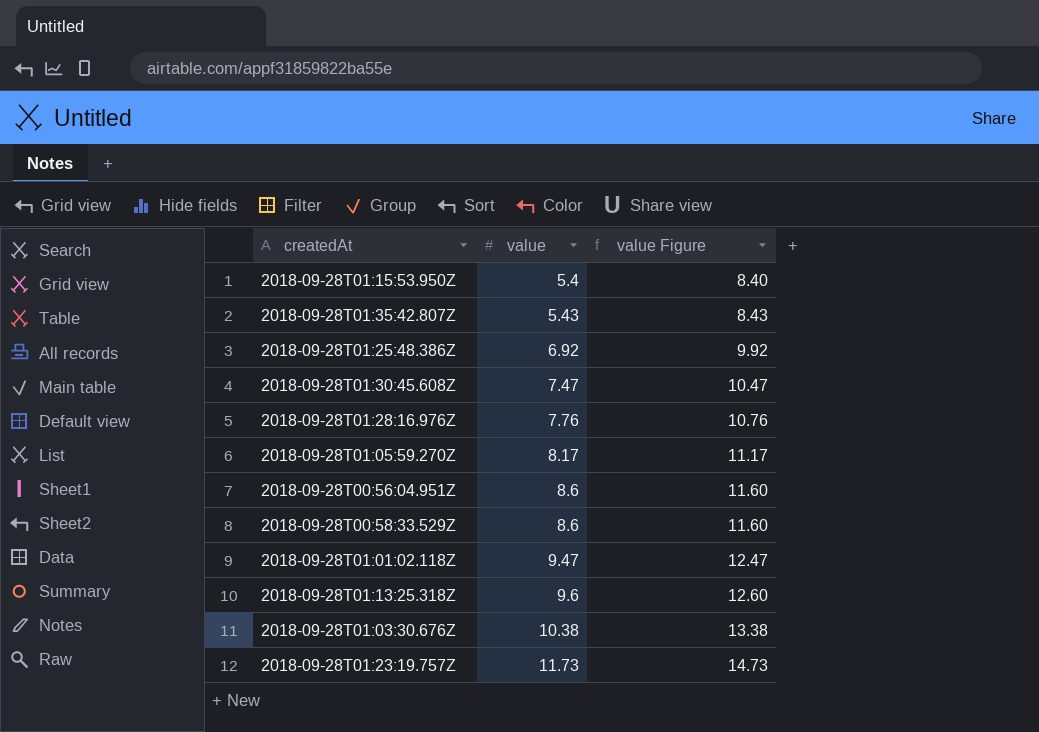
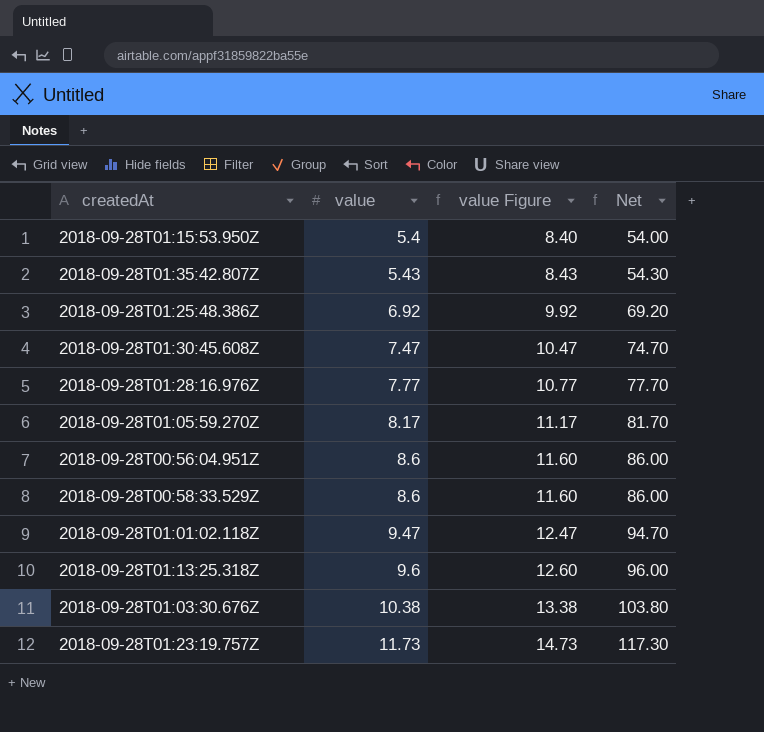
column Net | formula: none -> [value] * 10
2018-09-28T01:28:16.976Z | value: 7.76 -> 7.77
2018-09-28T01:28:16.976Z | value Figure: 10.76 -> 10.77

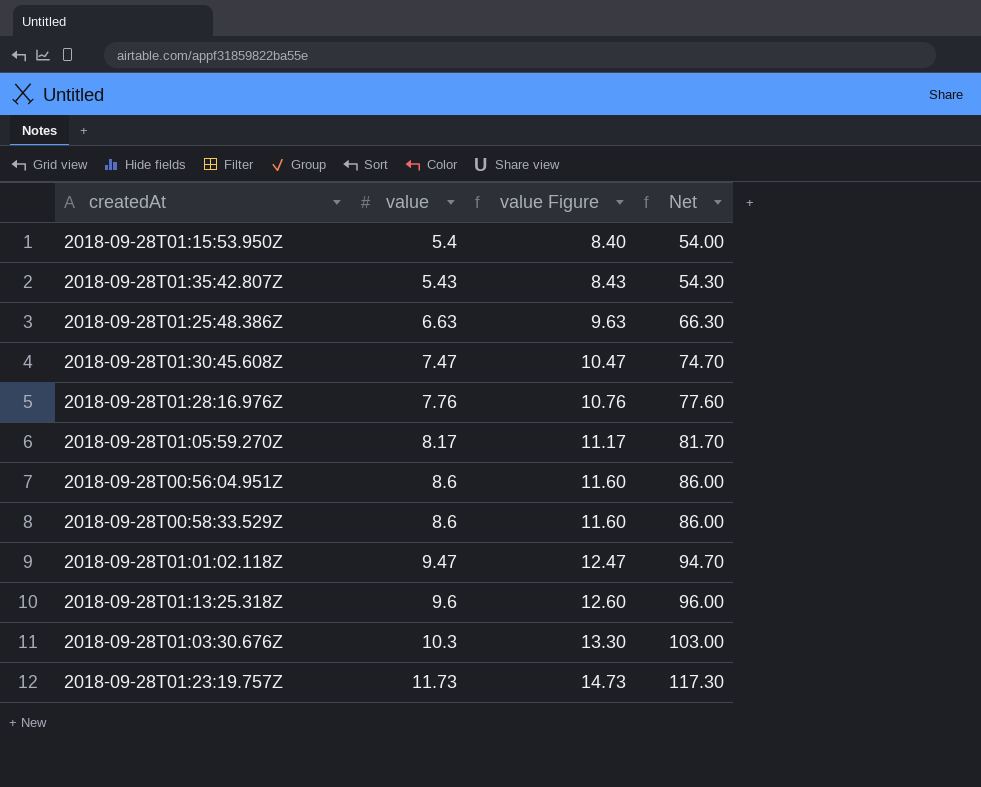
2018-09-28T01:25:48.386Z | value: 6.92 -> 6.63
2018-09-28T01:25:48.386Z | value Figure: 9.92 -> 9.63
2018-09-28T01:25:48.386Z | Net: 69.20 -> 66.30
2018-09-28T01:28:16.976Z | value: 7.77 -> 7.76
2018-09-28T01:28:16.976Z | value Figure: 10.77 -> 10.76
2018-09-28T01:28:16.976Z | Net: 77.70 -> 77.60
2018-09-28T01:03:30.676Z | value: 10.38 -> 10.3
2018-09-28T01:03:30.676Z | value Figure: 13.38 -> 13.30
2018-09-28T01:03:30.676Z | Net: 103.80 -> 103.00

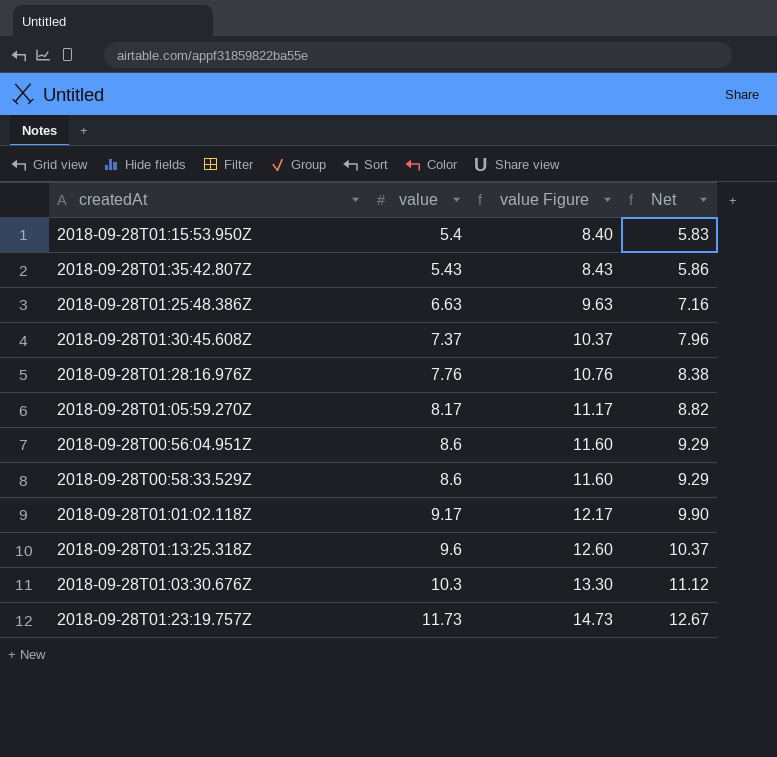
column Net | formula: [value] * 10 -> [value] * 1.08
2018-09-28T01:30:45.608Z | value: 7.47 -> 7.37
2018-09-28T01:30:45.608Z | value Figure: 10.47 -> 10.37
2018-09-28T01:01:02.118Z | value: 9.47 -> 9.17
2018-09-28T01:01:02.118Z | value Figure: 12.47 -> 12.17

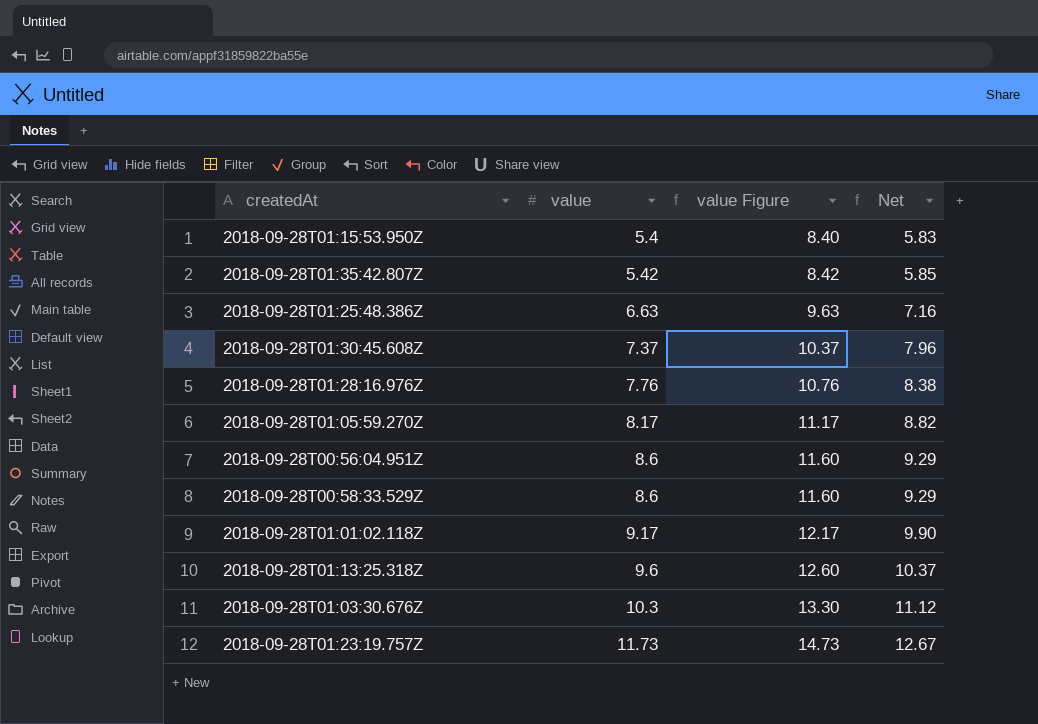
2018-09-28T01:35:42.807Z | value: 5.43 -> 5.42
2018-09-28T01:35:42.807Z | value Figure: 8.43 -> 8.42
2018-09-28T01:35:42.807Z | Net: 5.86 -> 5.85

